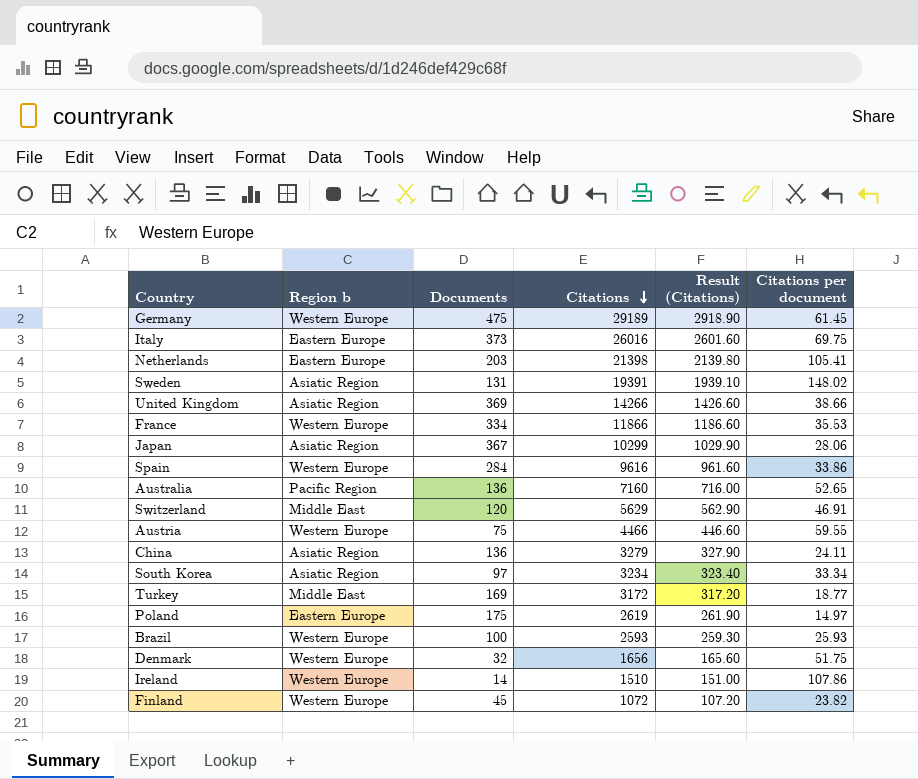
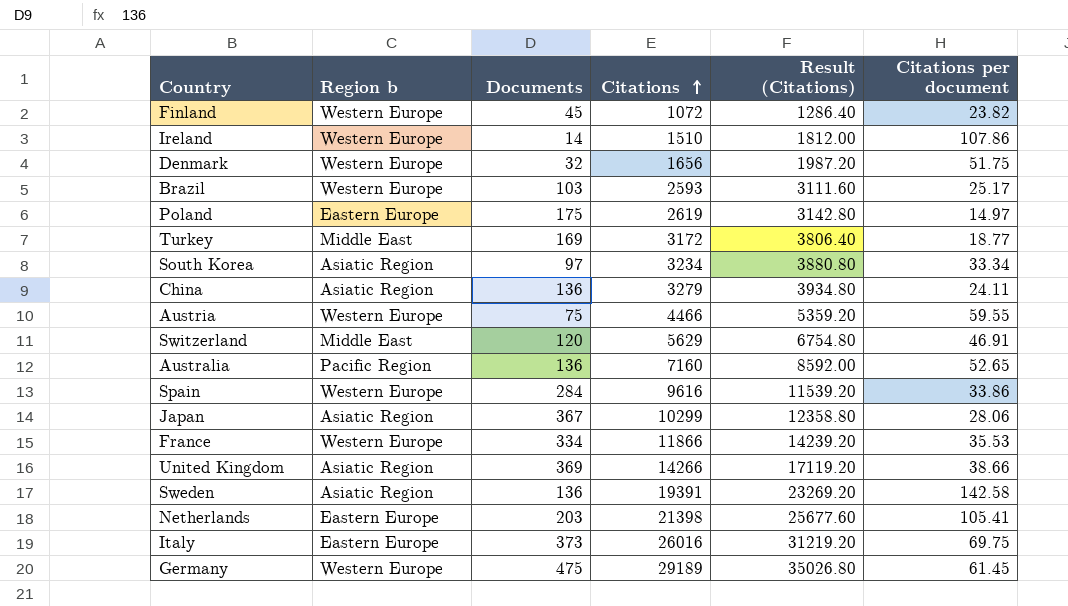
row order: Citations descending -> Citations ascending
column Result (Citations) | formula: [Citations] * 0.1 -> [Citations] * 1.2
Brazil | Documents: 100 -> 103
Brazil | Citations per document: 25.93 -> 25.17
Sweden | Documents: 131 -> 136
Sweden | Citations per document: 148.02 -> 142.58

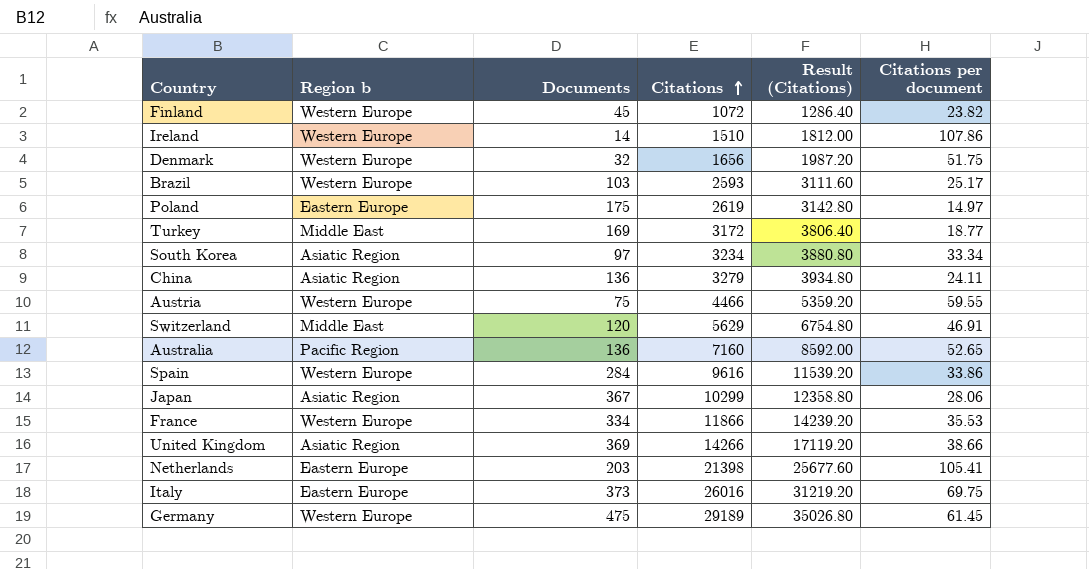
row Sweden: Asiatic Region | 136 | 19391 | 23269.20 | 142.58 -> none

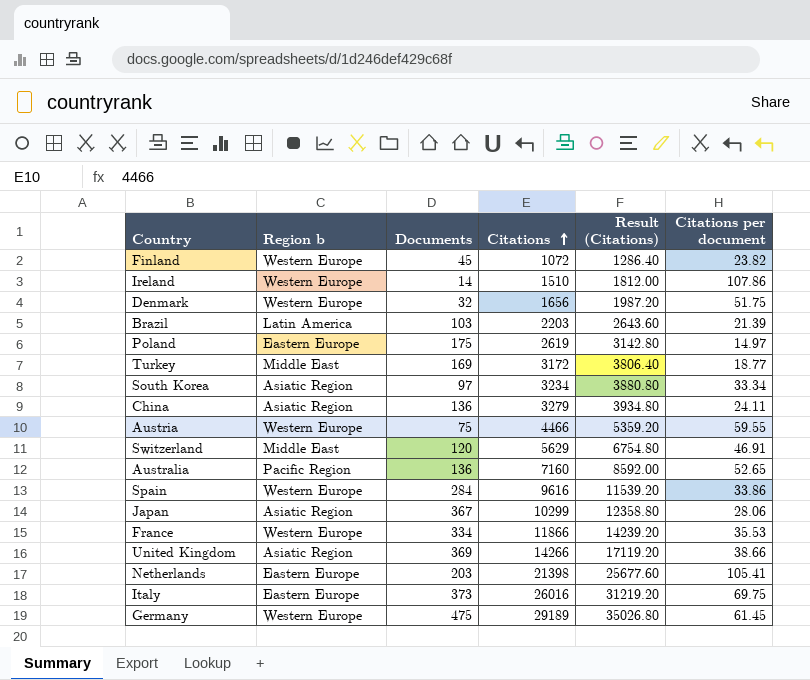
Brazil | Region b: Western Europe -> Latin America
Brazil | Citations: 2593 -> 2203
Brazil | Result (Citations): 3111.60 -> 2643.60
Brazil | Citations per document: 25.17 -> 21.39

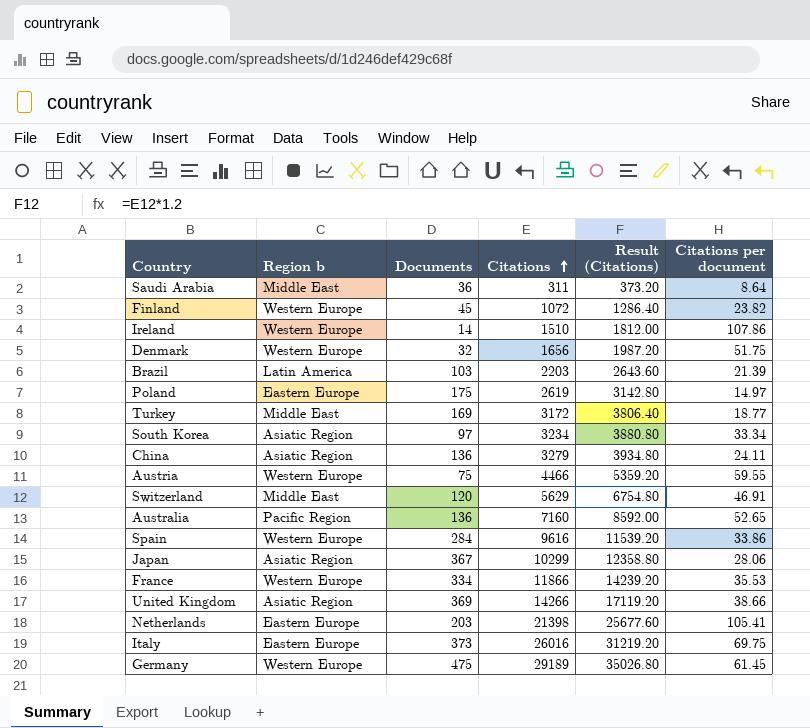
row Saudi Arabia: none -> Middle East | 36 | 311 | 373.20 | 8.64

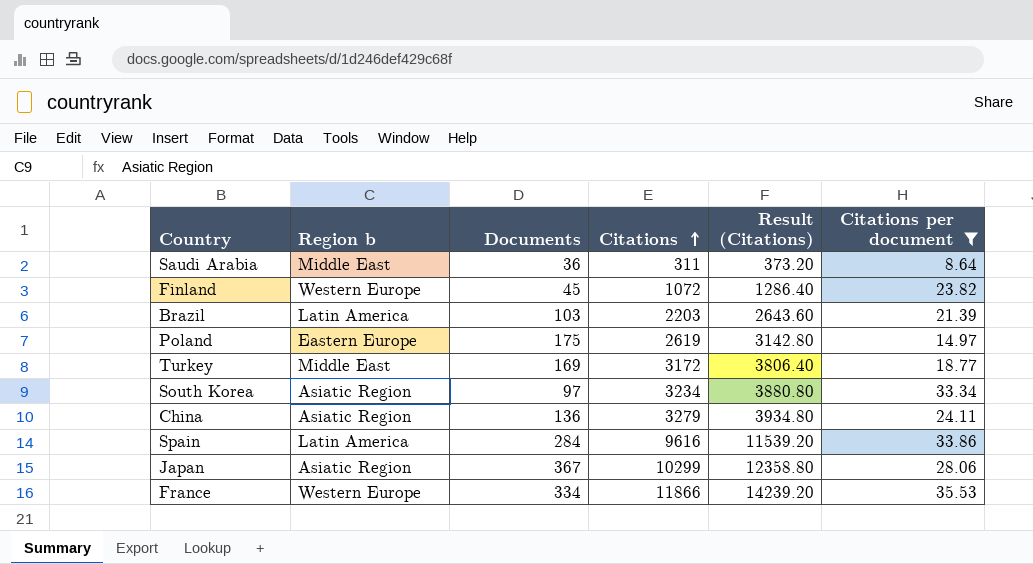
filter: none -> Citations per document <= 35.53
Spain | Region b: Western Europe -> Latin America

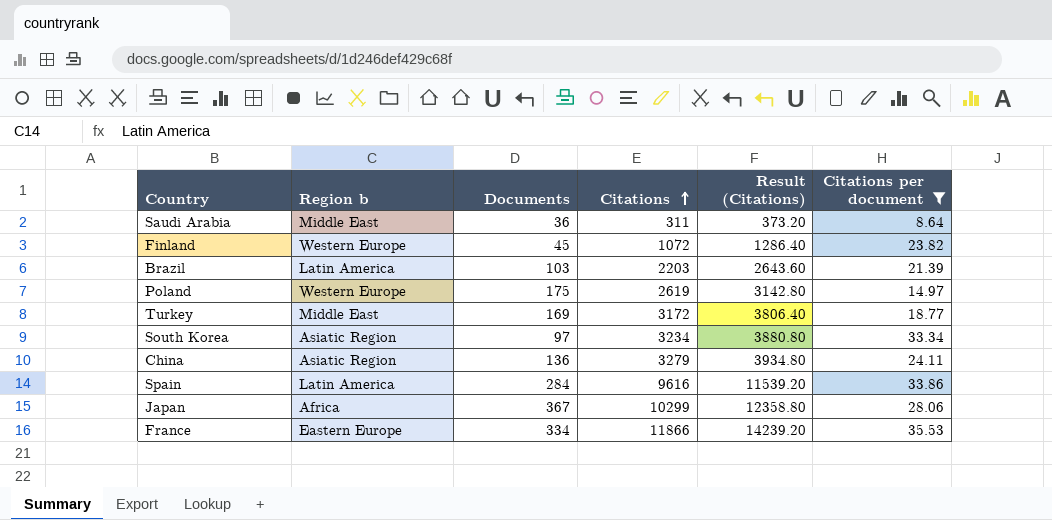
Poland | Region b: Eastern Europe -> Western Europe
Japan | Region b: Asiatic Region -> Africa
France | Region b: Western Europe -> Eastern Europe

